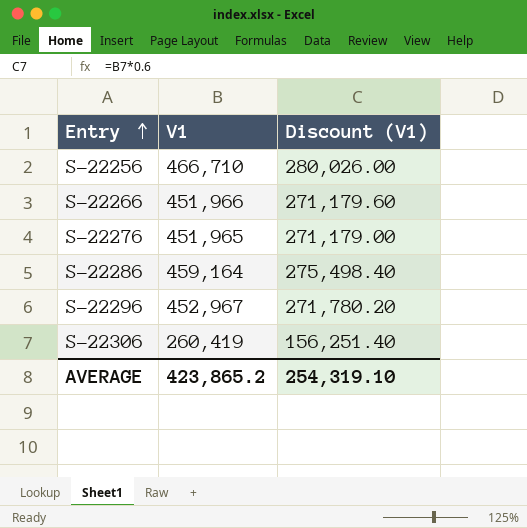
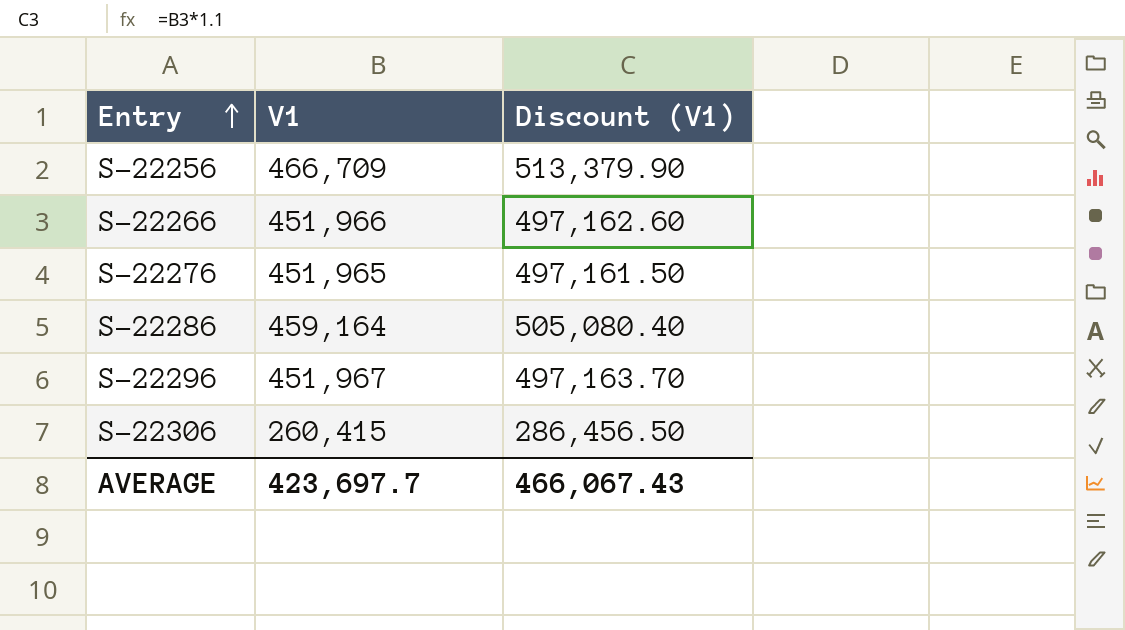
column Discount (V1) | formula: [V1] * 0.6 -> [V1] * 1.1
S-22256 | V1: 466,710 -> 466,709
S-22296 | V1: 452,967 -> 451,967
S-22306 | V1: 260,419 -> 260,415
AVERAGE | V1: 423,865.2 -> 423,697.7
AVERAGE | Discount (V1): 254,319.10 -> 466,067.43

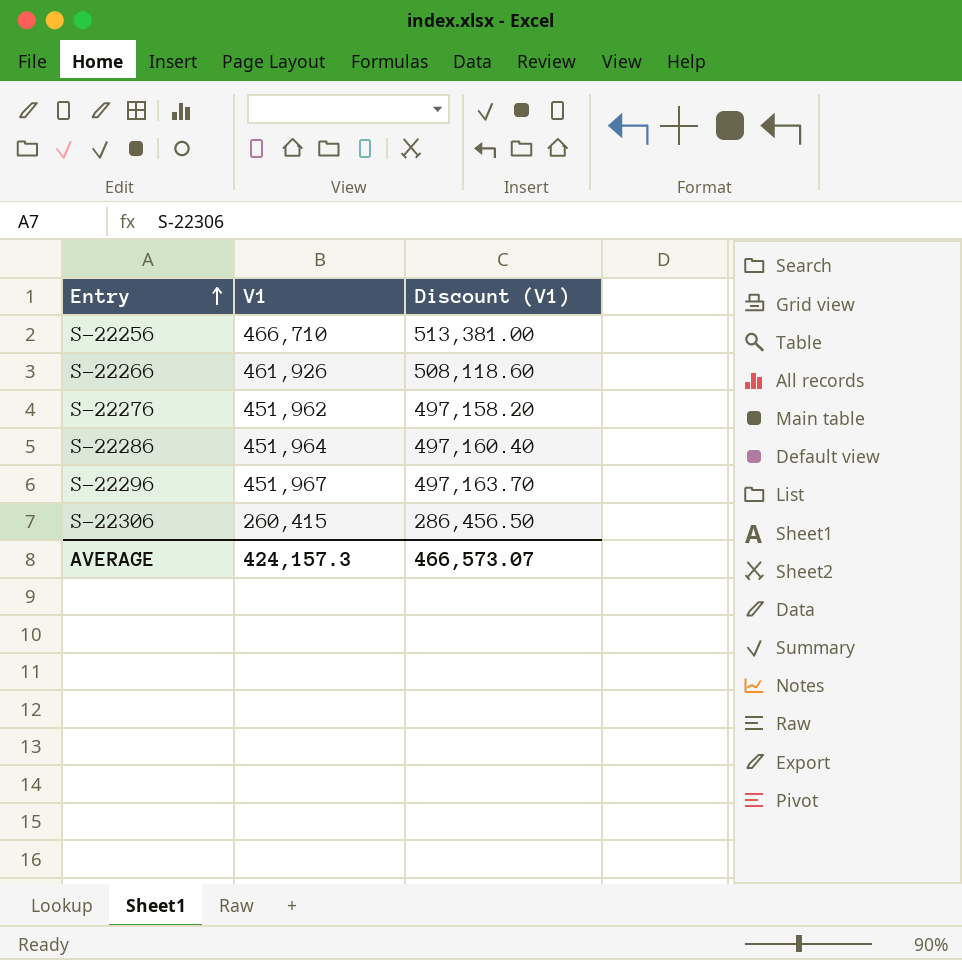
S-22256 | V1: 466,709 -> 466,710
S-22256 | Discount (V1): 513,379.90 -> 513,381.00
S-22266 | V1: 451,966 -> 461,926
S-22266 | Discount (V1): 497,162.60 -> 508,118.60
S-22276 | V1: 451,965 -> 451,962
S-22276 | Discount (V1): 497,161.50 -> 497,158.20
S-22286 | V1: 459,164 -> 451,964
S-22286 | Discount (V1): 505,080.40 -> 497,160.40
AVERAGE | V1: 423,697.7 -> 424,157.3
AVERAGE | Discount (V1): 466,067.43 -> 466,573.07

